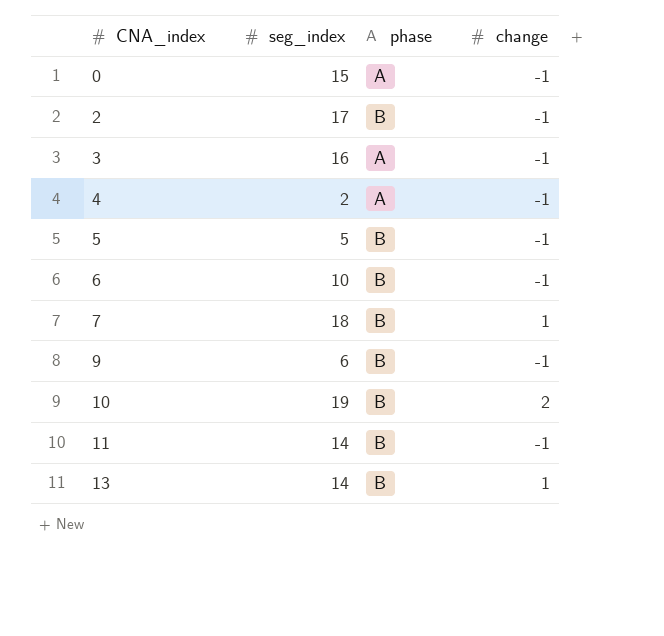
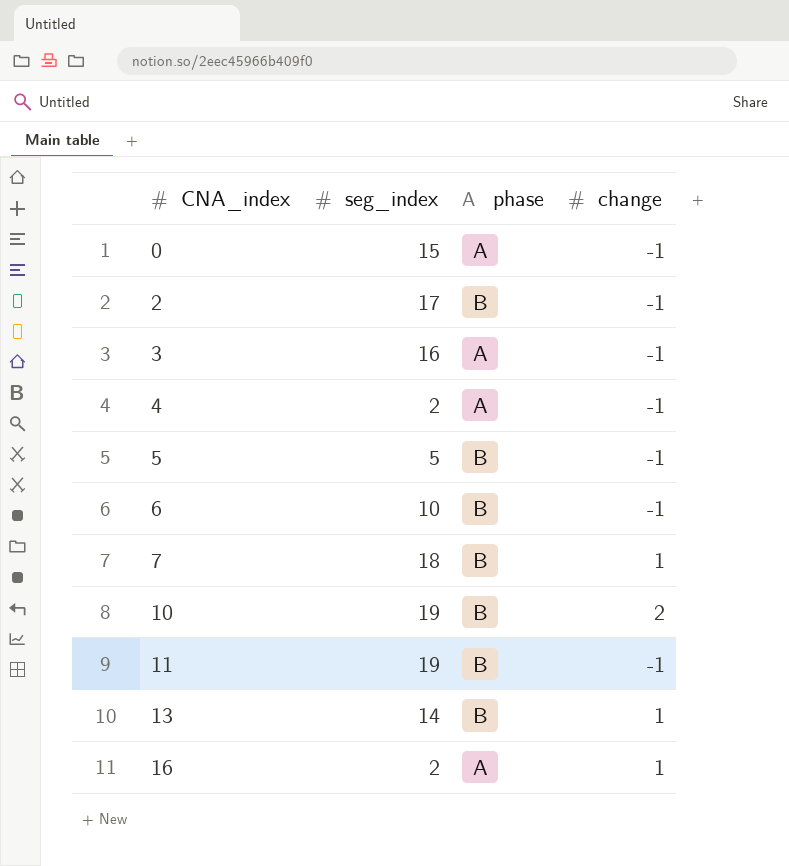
row 9: 6 | B | -1 -> none
11 | seg_index: 14 -> 19
row 16: none -> 2 | A | 1

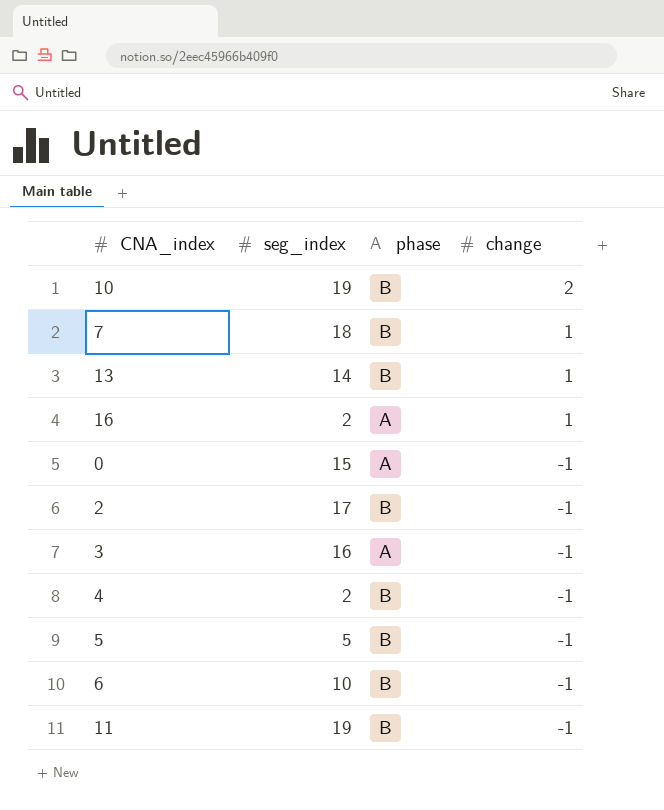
row order: CNA_index ascending -> change descending
4 | phase: A -> B

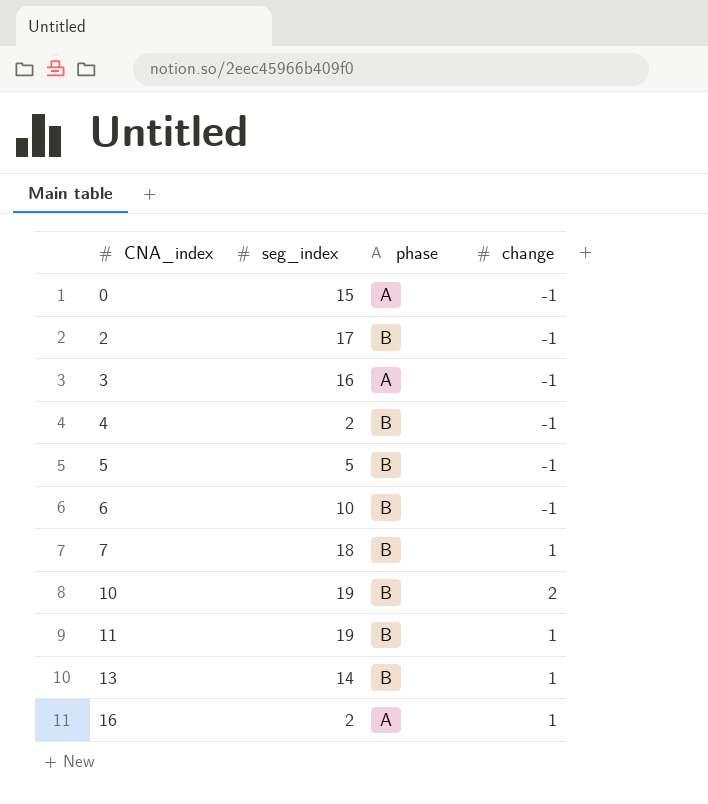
row order: change descending -> CNA_index ascending
11 | change: -1 -> 1

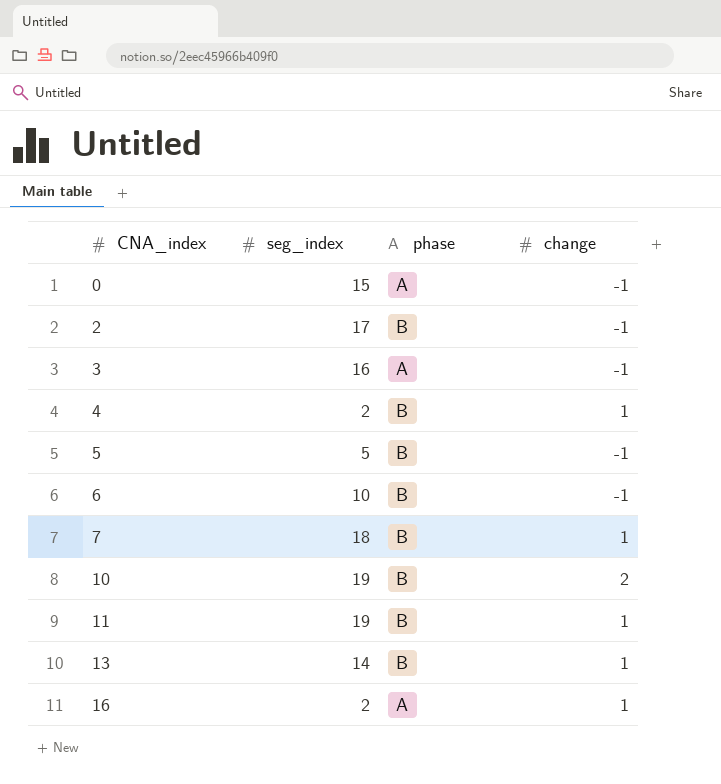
4 | change: -1 -> 1

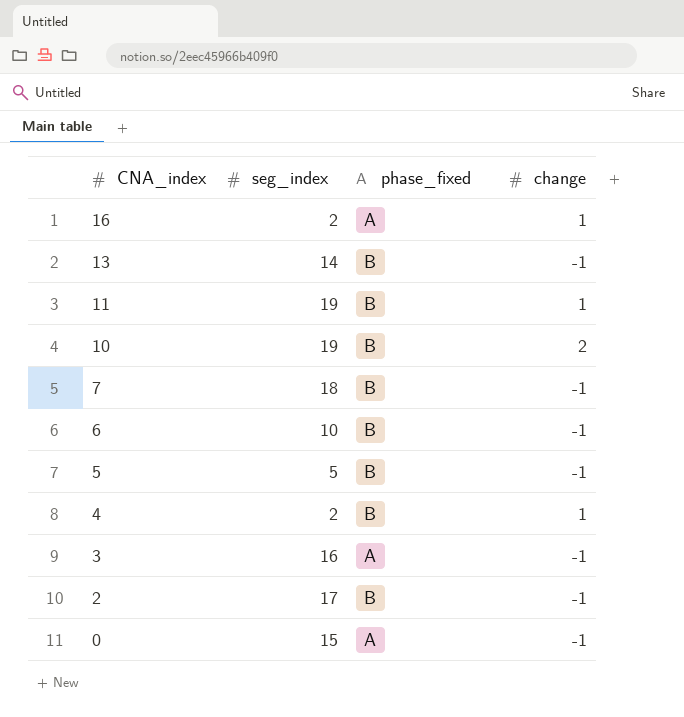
row order: CNA_index ascending -> CNA_index descending
column name: phase -> phase_fixed
13 | change: 1 -> -1
7 | change: 1 -> -1

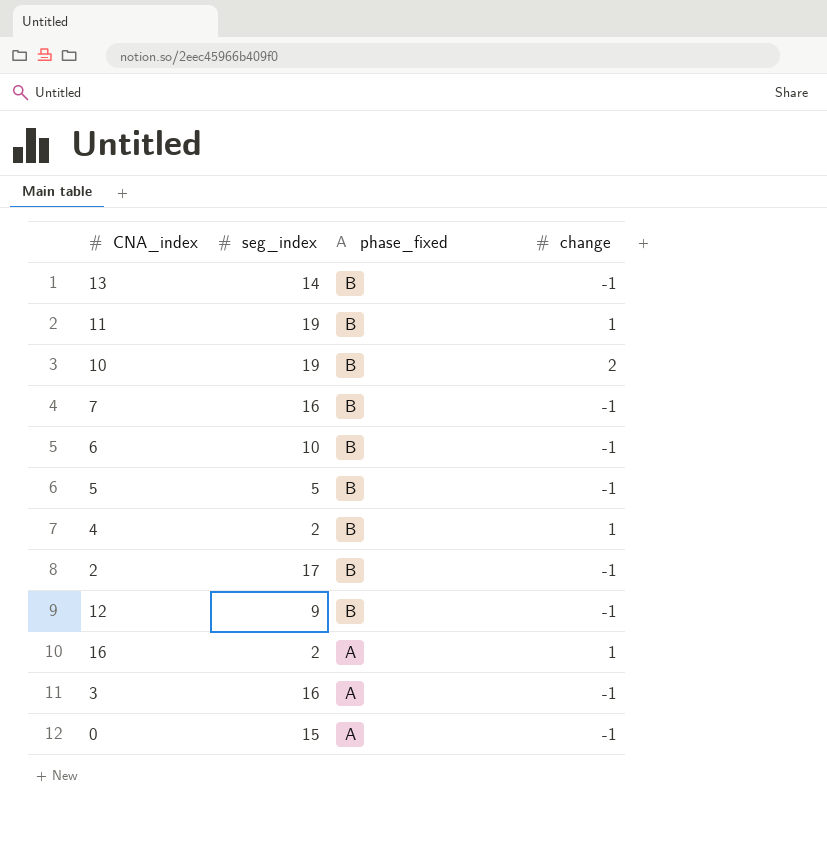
row order: CNA_index descending -> phase_fixed descending
7 | seg_index: 18 -> 16
row 12: none -> 9 | B | -1

